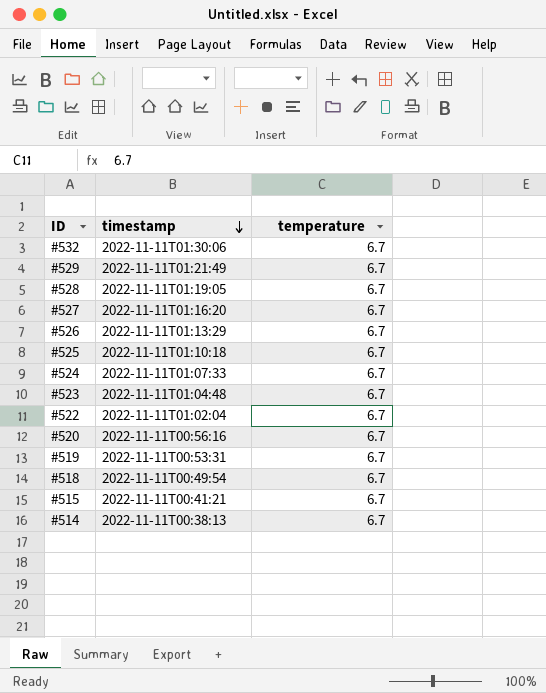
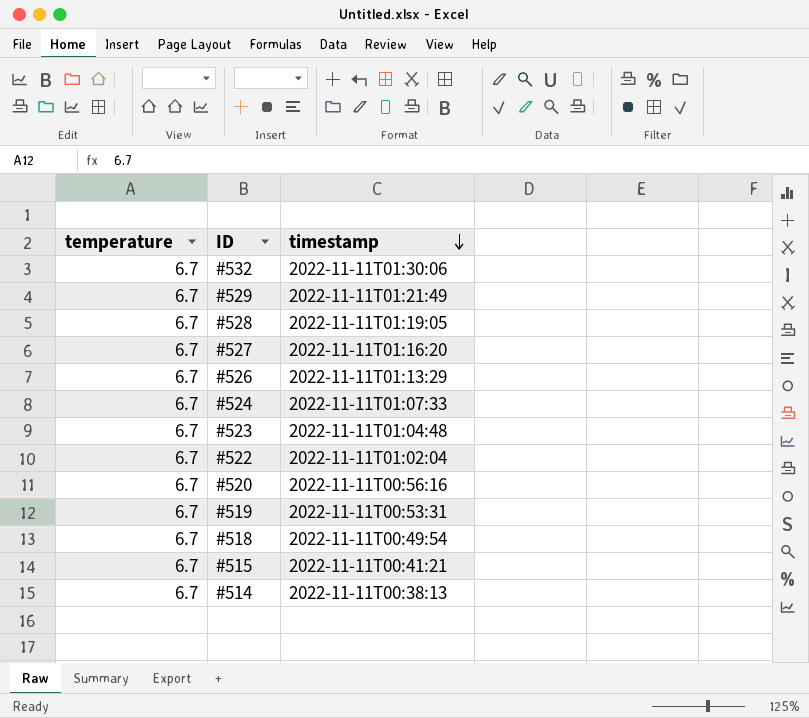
column temperature | position: 3 -> 1
row #525: 2022-11-11T01:10:18 | 6.7 -> none

